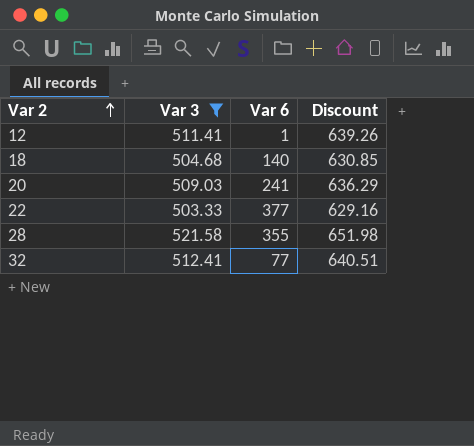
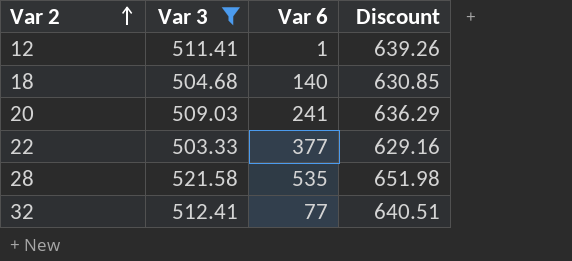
28 | Var 6: 355 -> 535

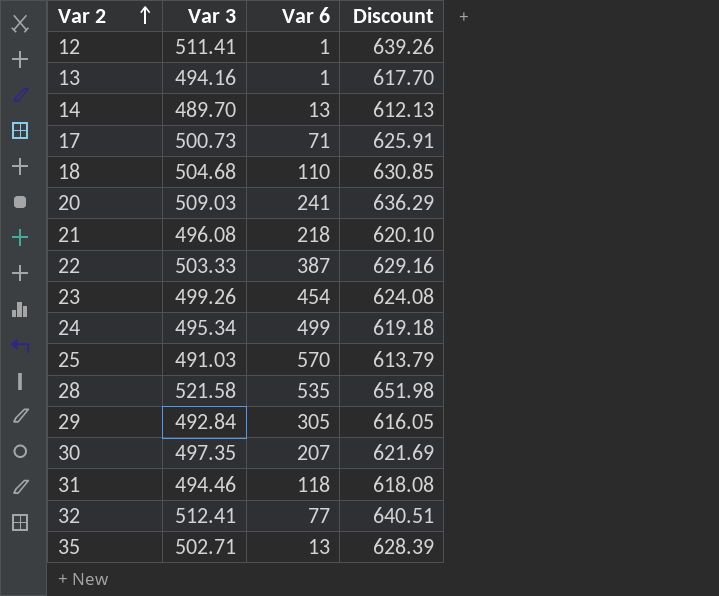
filter: Var 3 >= 503.33 -> none
18 | Var 6: 140 -> 110
22 | Var 6: 377 -> 387

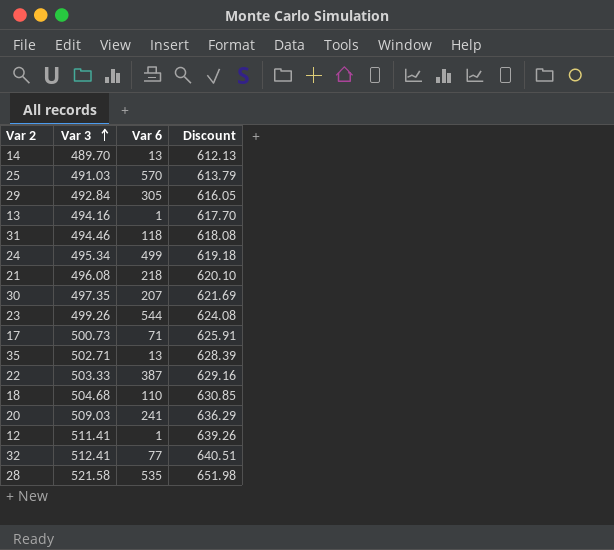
row order: Var 2 ascending -> Var 3 ascending
23 | Var 6: 454 -> 544

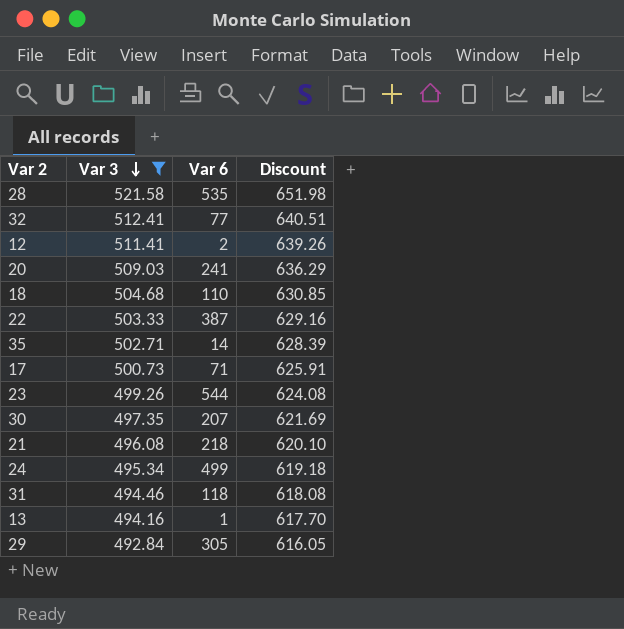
filter: none -> Var 3 >= 492.84
row order: Var 3 ascending -> Var 3 descending
12 | Var 6: 1 -> 2
35 | Var 6: 13 -> 14

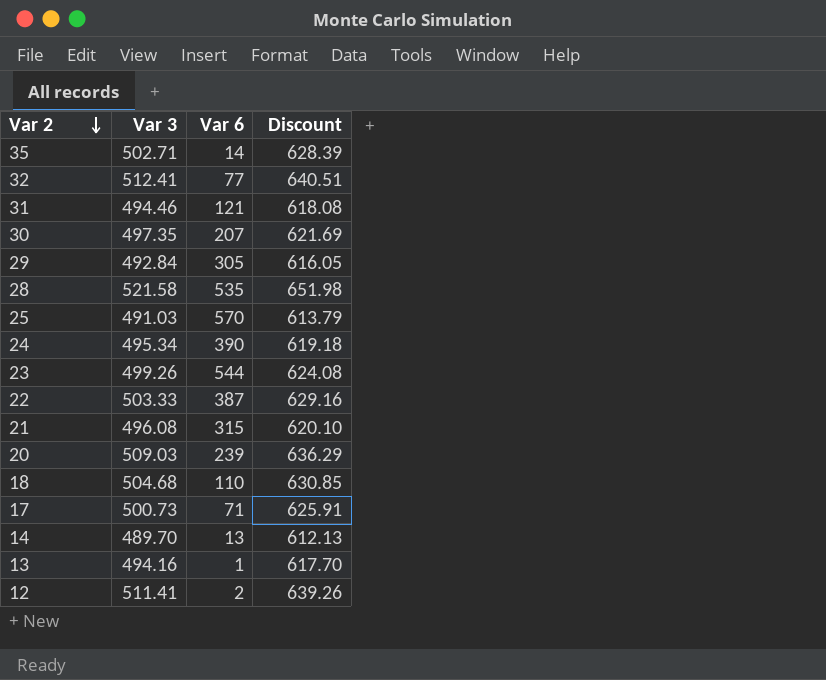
filter: Var 3 >= 492.84 -> none
row order: Var 3 descending -> Var 2 descending
31 | Var 6: 118 -> 121
24 | Var 6: 499 -> 390
21 | Var 6: 218 -> 315
20 | Var 6: 241 -> 239

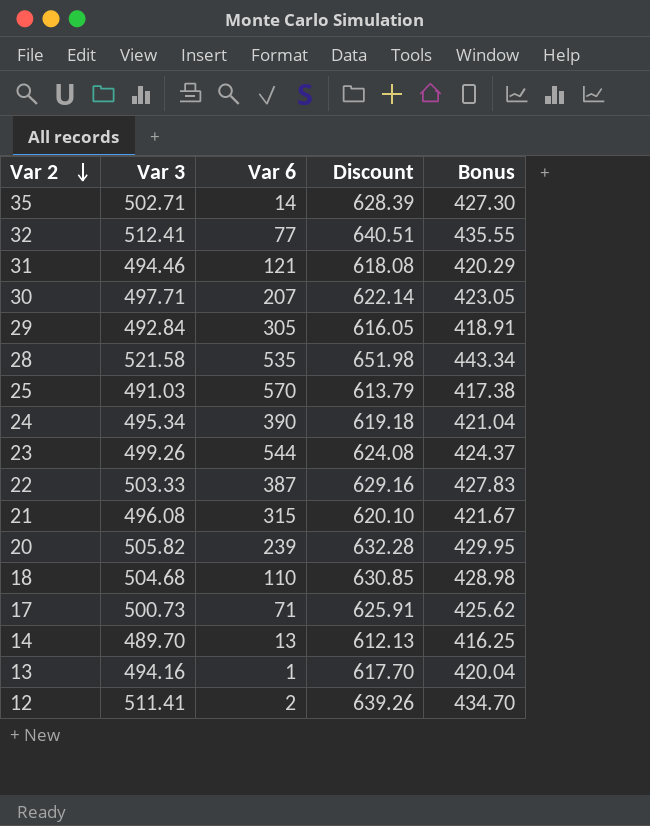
column Bonus | formula: none -> [Var 3] * 0.85
30 | Var 3: 497.35 -> 497.71
30 | Discount: 621.69 -> 622.14
20 | Var 3: 509.03 -> 505.82
20 | Discount: 636.29 -> 632.28

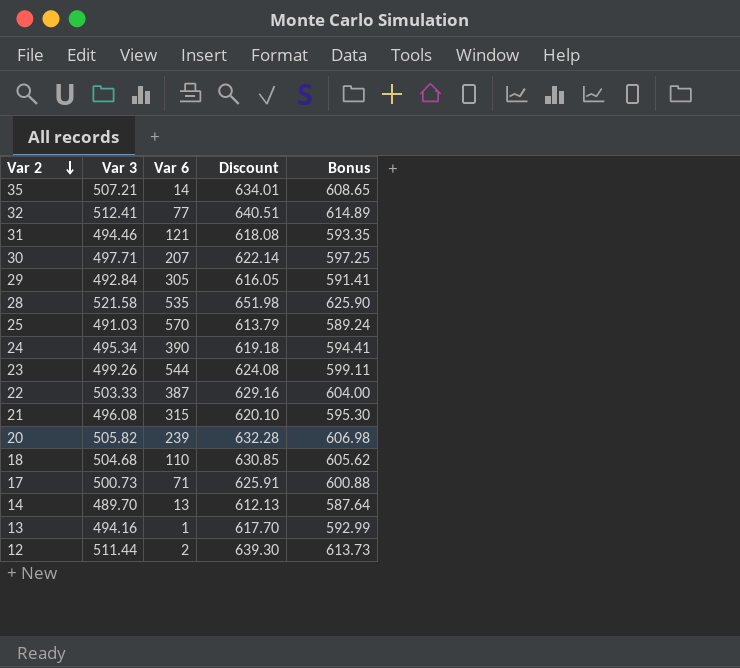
column Bonus | formula: [Var 3] * 0.85 -> [Var 3] * 1.2
35 | Var 3: 502.71 -> 507.21
35 | Discount: 628.39 -> 634.01
12 | Var 3: 511.41 -> 511.44
12 | Discount: 639.26 -> 639.30

